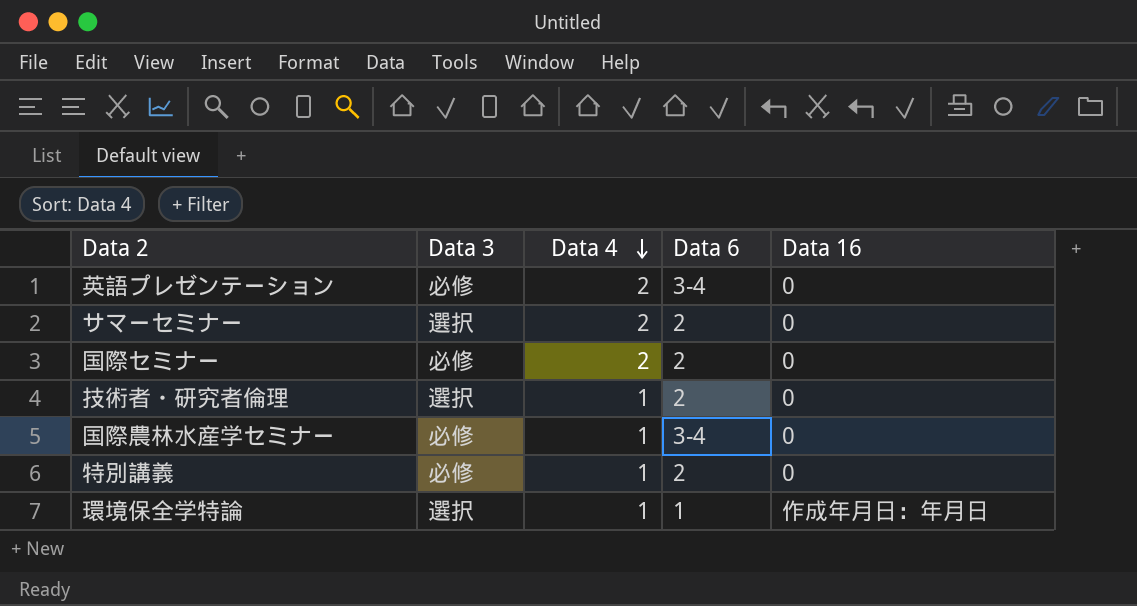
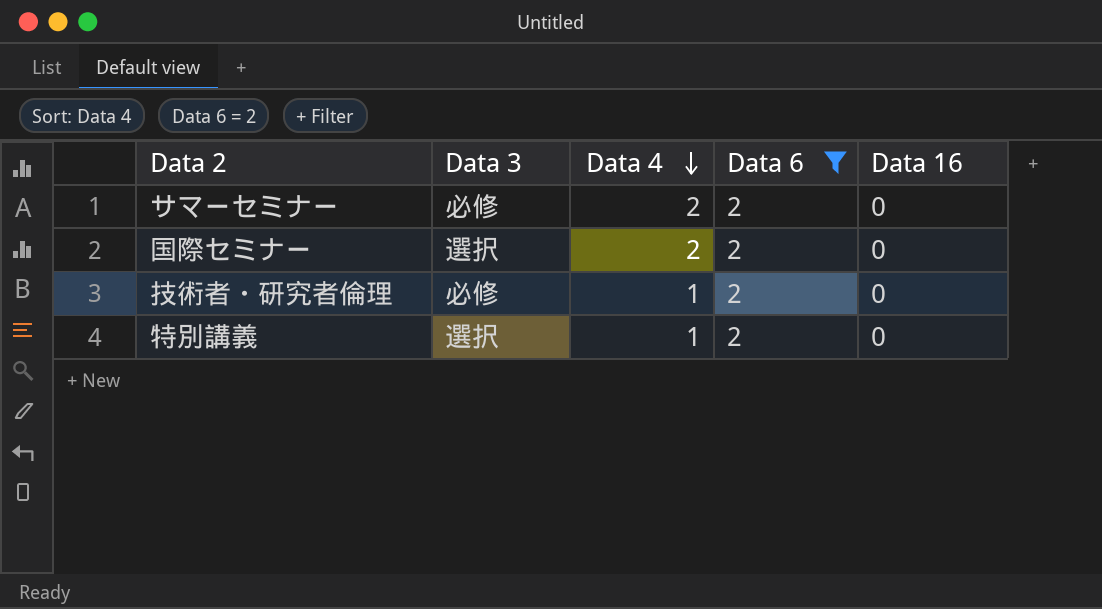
filter: none -> Data 6 = 2
サマーセミナー | Data 3: 選択 -> 必修
国際セミナー | Data 3: 必修 -> 選択
技術者・研究者倫理 | Data 3: 選択 -> 必修
特別講義 | Data 3: 必修 -> 選択

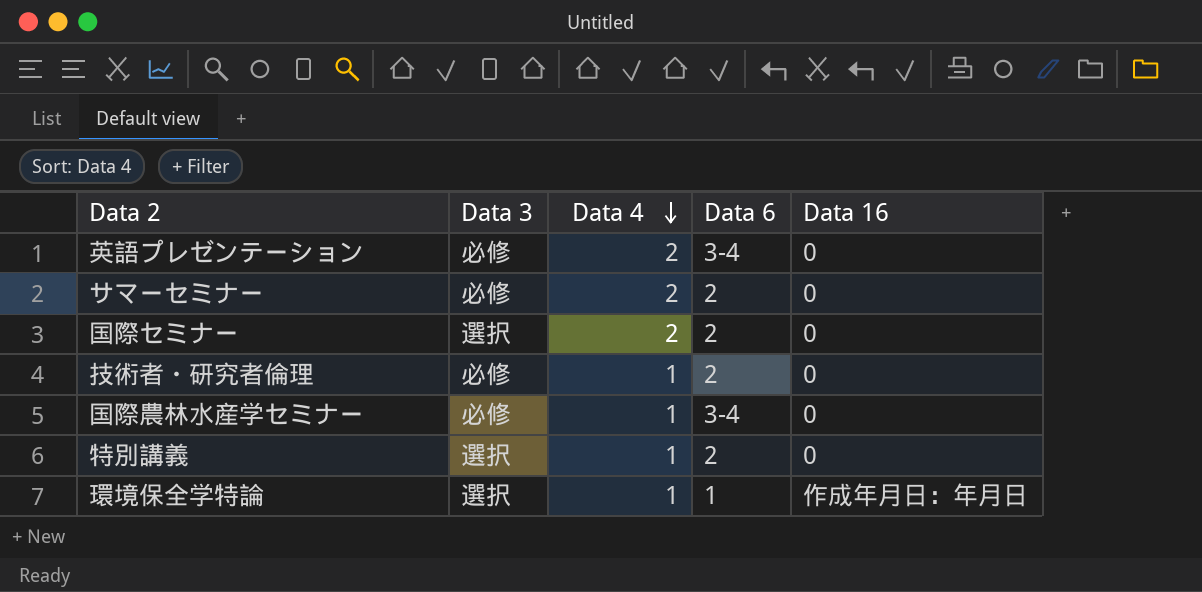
filter: Data 6 = 2 -> none

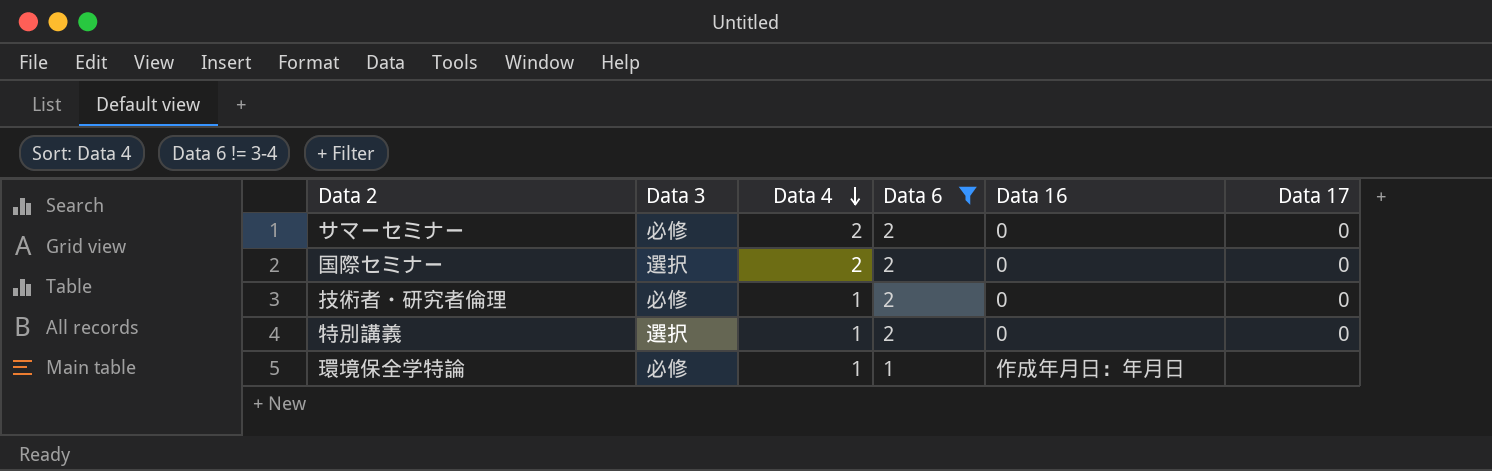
filter: none -> Data 6 != 3-4
column Data 17 | position: none -> 6
環境保全学特論 | Data 3: 選択 -> 必修

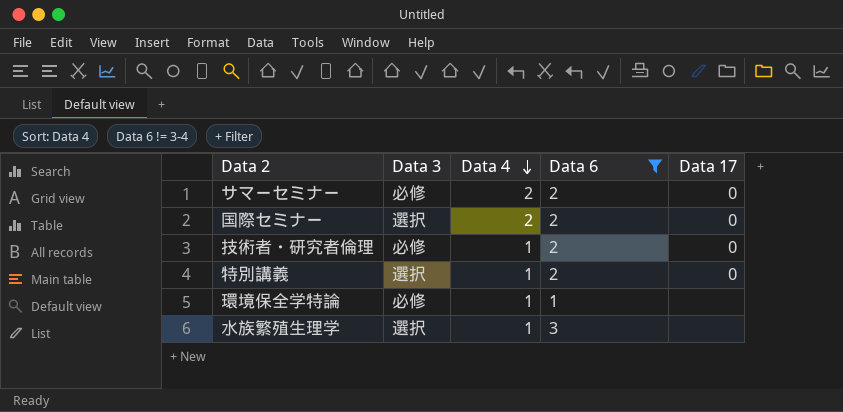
column Data 16 | position: 5 -> none
row 水族繁殖生理学: none -> 選択 | 1 | 3 | none

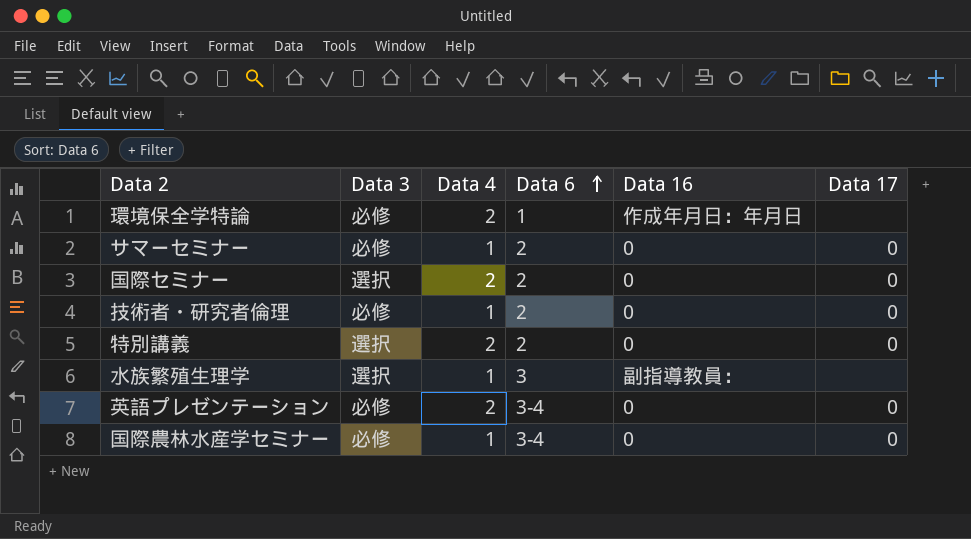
filter: Data 6 != 3-4 -> none
row order: Data 4 descending -> Data 6 ascending
column Data 16 | position: none -> 5
環境保全学特論 | Data 4: 1 -> 2
サマーセミナー | Data 4: 2 -> 1
特別講義 | Data 4: 1 -> 2

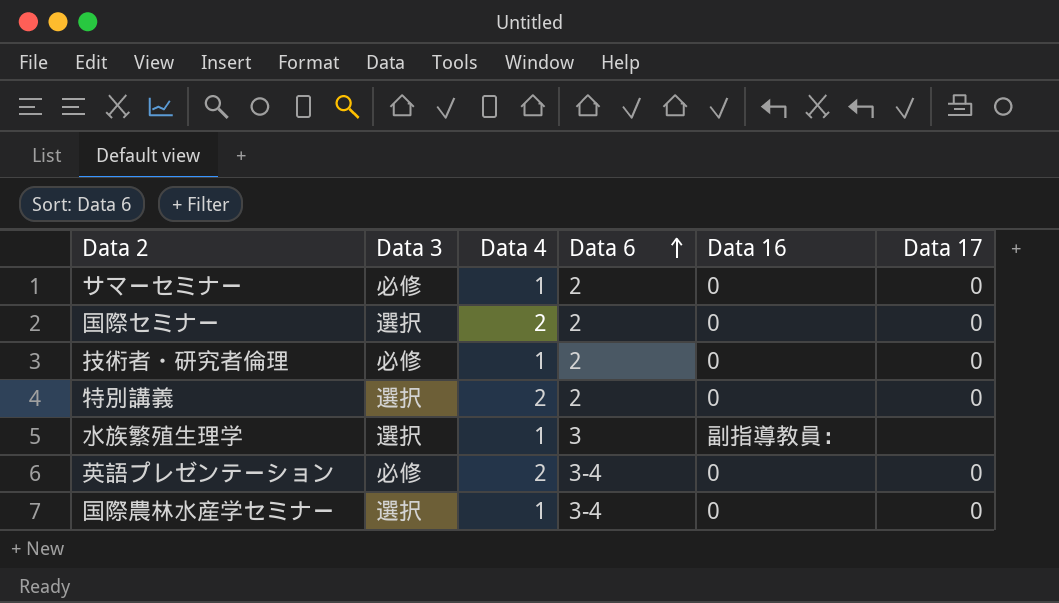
row 環境保全学特論: 必修 | 2 | 1 | 作成年月日：年月日 | none -> none
国際農林水産学セミナー | Data 3: 必修 -> 選択

